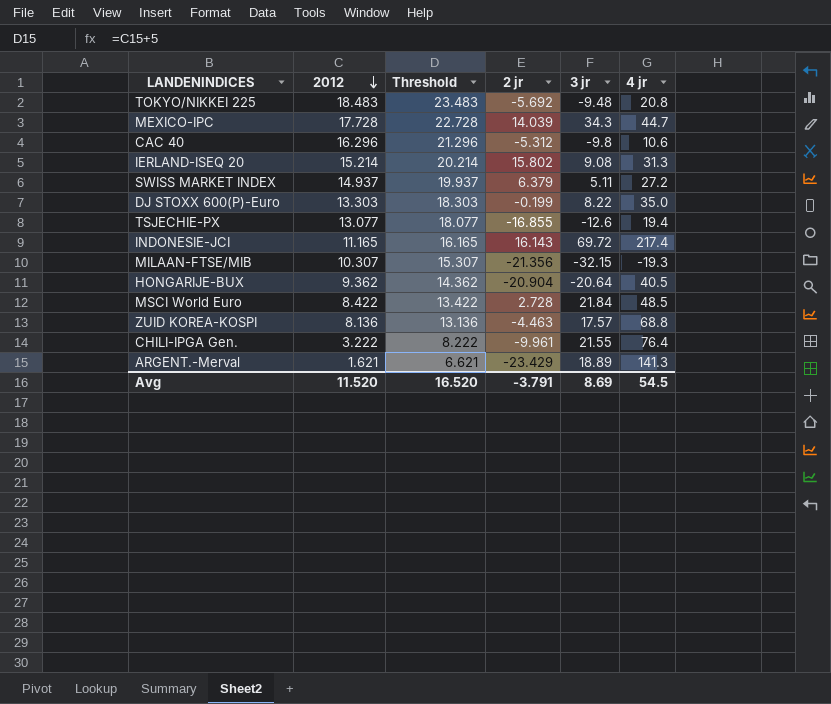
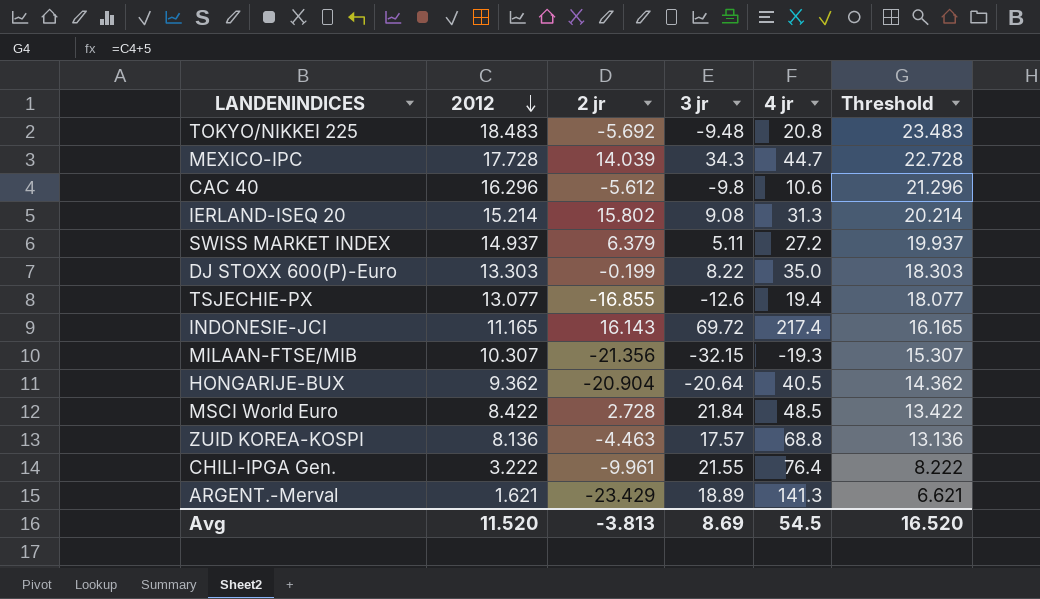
column Threshold | position: 3 -> 6
CAC 40 | 2 jr: -5.312 -> -5.612
Avg | 2 jr: -3.791 -> -3.813

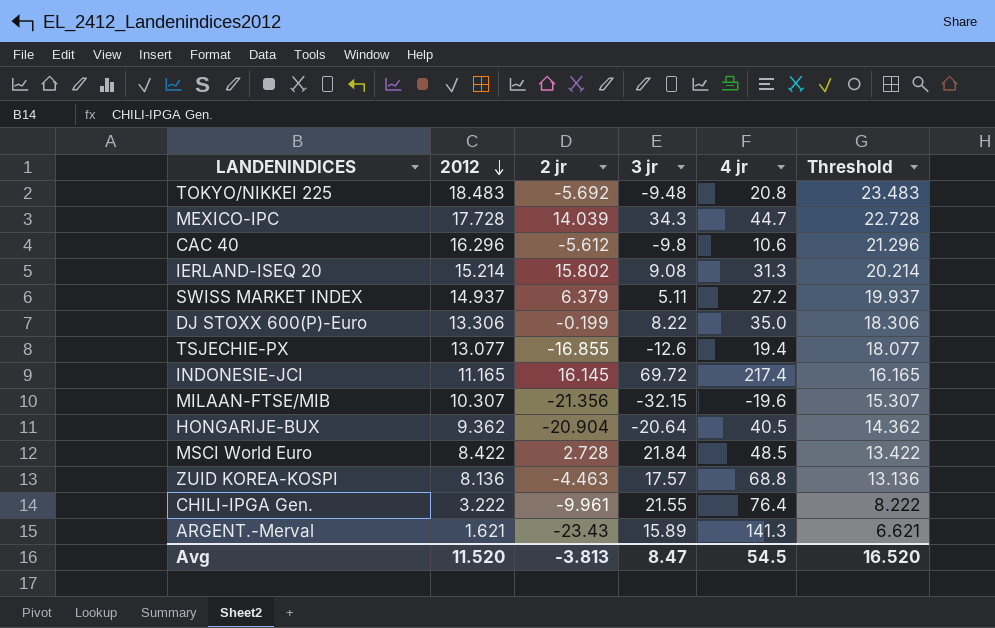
DJ STOXX 600(P)-Euro | 2012: 13.303 -> 13.306
DJ STOXX 600(P)-Euro | Threshold: 18.303 -> 18.306
INDONESIE-JCI | 2 jr: 16.143 -> 16.145
MILAAN-FTSE/MIB | 4 jr: -19.3 -> -19.6
ARGENT.-Merval | 2 jr: -23.429 -> -23.43
ARGENT.-Merval | 3 jr: 18.89 -> 15.89
Avg | 3 jr: 8.69 -> 8.47

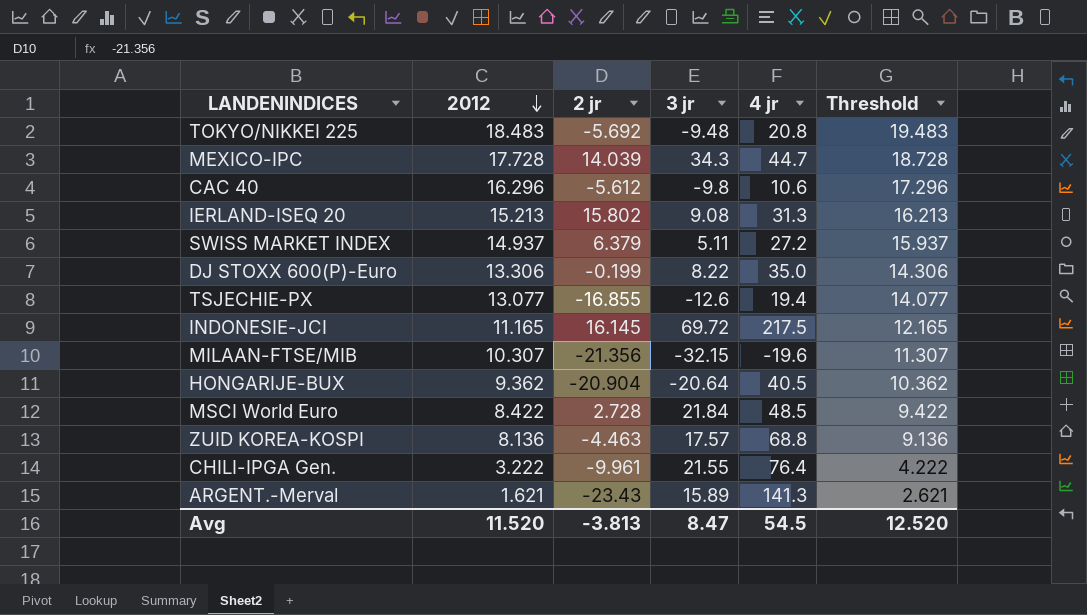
column Threshold | formula: [2012] + 5 -> [2012] + 1
IERLAND-ISEQ 20 | 2012: 15.214 -> 15.213
INDONESIE-JCI | 4 jr: 217.4 -> 217.5
Avg | Threshold: 16.520 -> 12.520

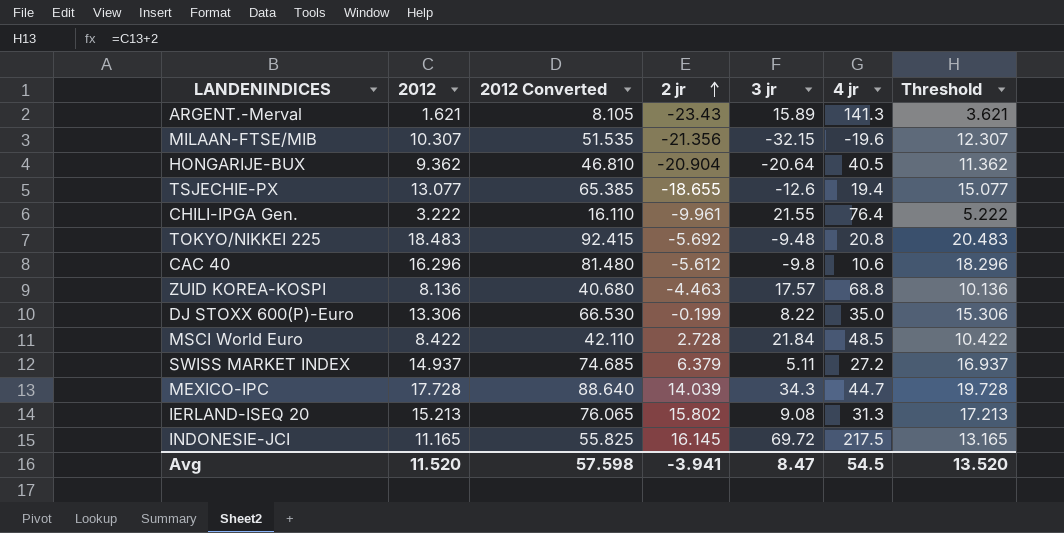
row order: 2012 descending -> 2 jr ascending
column 2012 Converted | formula: none -> [2012] * 5
column Threshold | formula: [2012] + 1 -> [2012] + 2
TSJECHIE-PX | 2 jr: -16.855 -> -18.655
Avg | 2 jr: -3.813 -> -3.941
Avg | Threshold: 12.520 -> 13.520

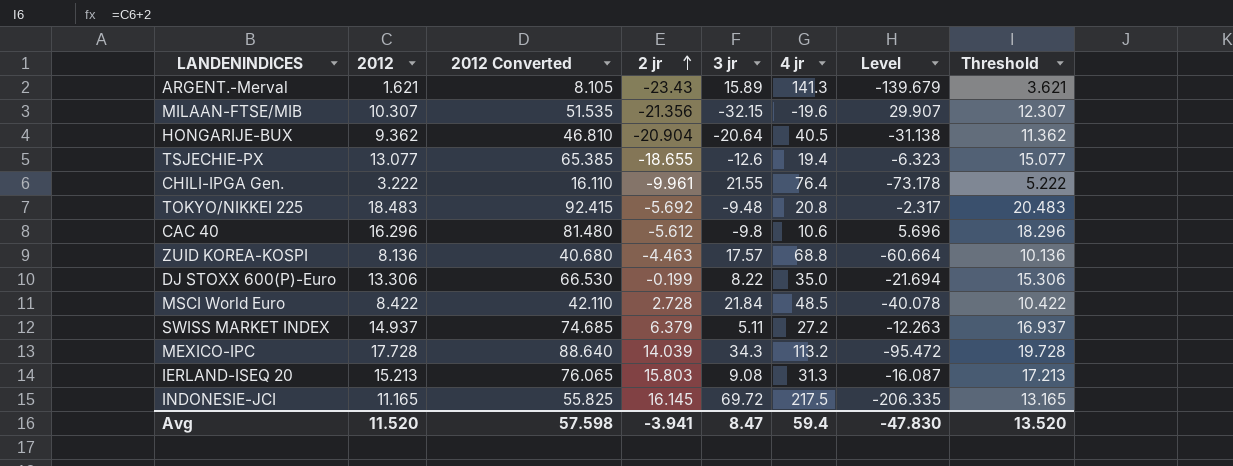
column Level | formula: none -> [2012] - [4 jr]
MEXICO-IPC | 4 jr: 44.7 -> 113.2
IERLAND-ISEQ 20 | 2 jr: 15.802 -> 15.803
Avg | 4 jr: 54.5 -> 59.4

